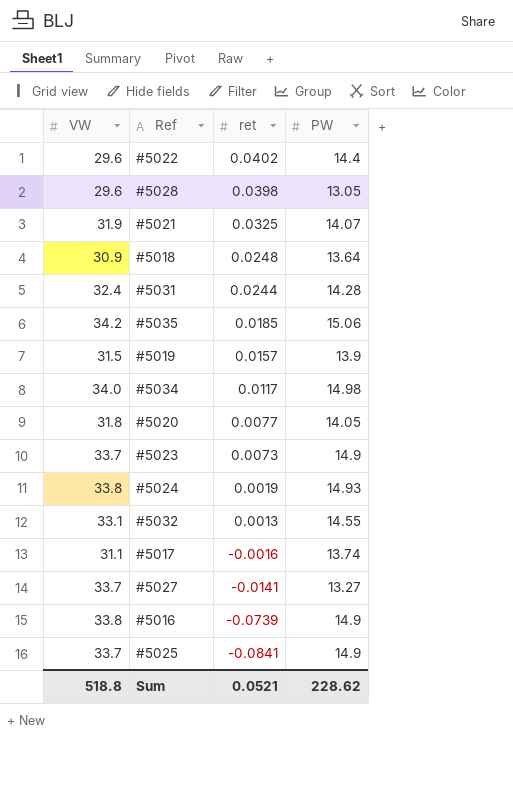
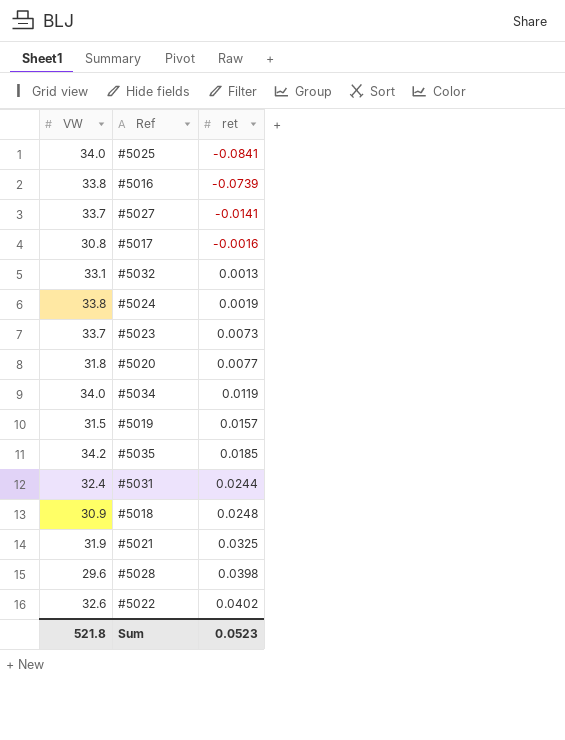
row order: ret descending -> ret ascending
column PW | position: 4 -> none
#5025 | VW: 33.7 -> 34.0
#5017 | VW: 31.1 -> 30.8
#5034 | ret: 0.0117 -> 0.0119
#5022 | VW: 29.6 -> 32.6
Sum | VW: 518.8 -> 521.8
Sum | ret: 0.0521 -> 0.0523

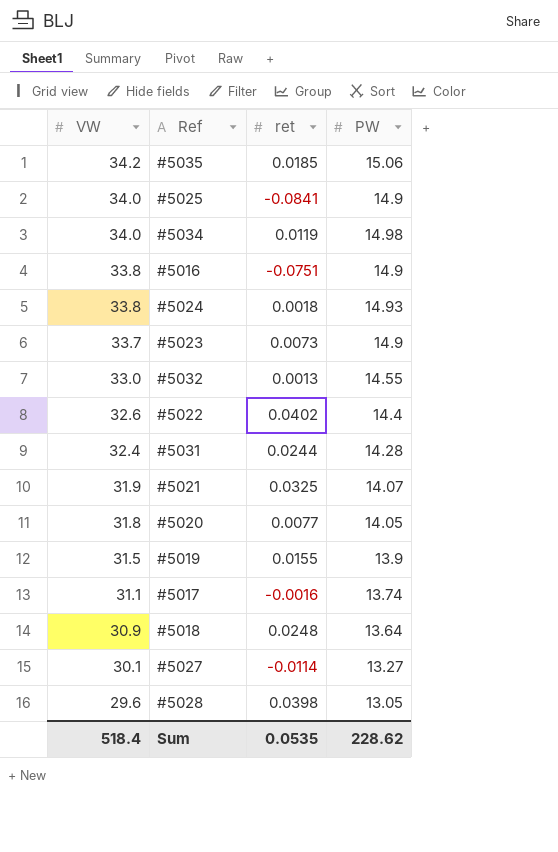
row order: ret ascending -> VW descending
column PW | position: none -> 4
#5016 | ret: -0.0739 -> -0.0751
#5024 | ret: 0.0019 -> 0.0018
#5032 | VW: 33.1 -> 33.0
#5019 | ret: 0.0157 -> 0.0155
#5017 | VW: 30.8 -> 31.1
#5027 | VW: 33.7 -> 30.1
#5027 | ret: -0.0141 -> -0.0114
Sum | VW: 521.8 -> 518.4
Sum | ret: 0.0523 -> 0.0535

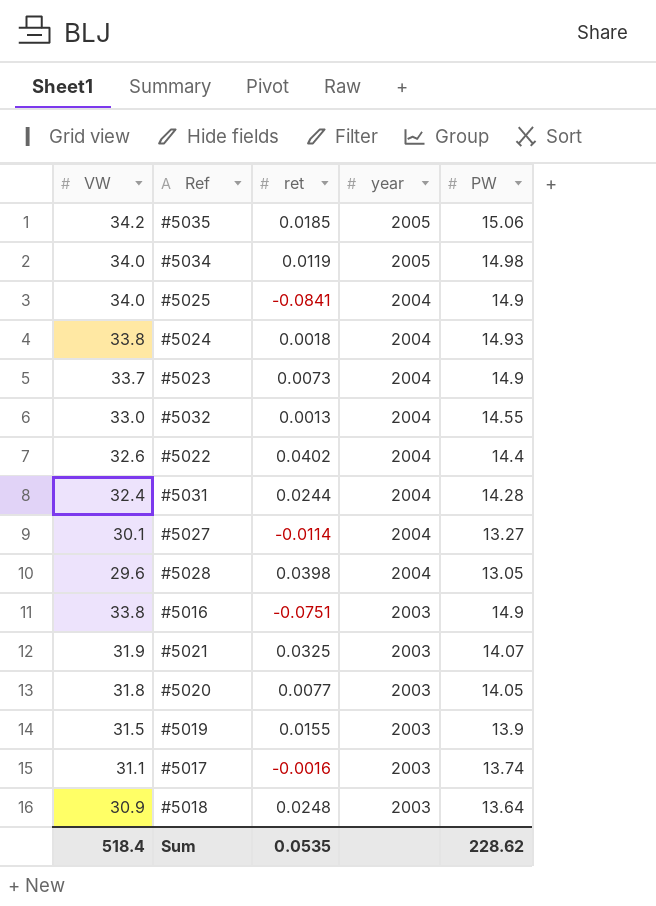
row order: VW descending -> year descending
column year | position: none -> 4

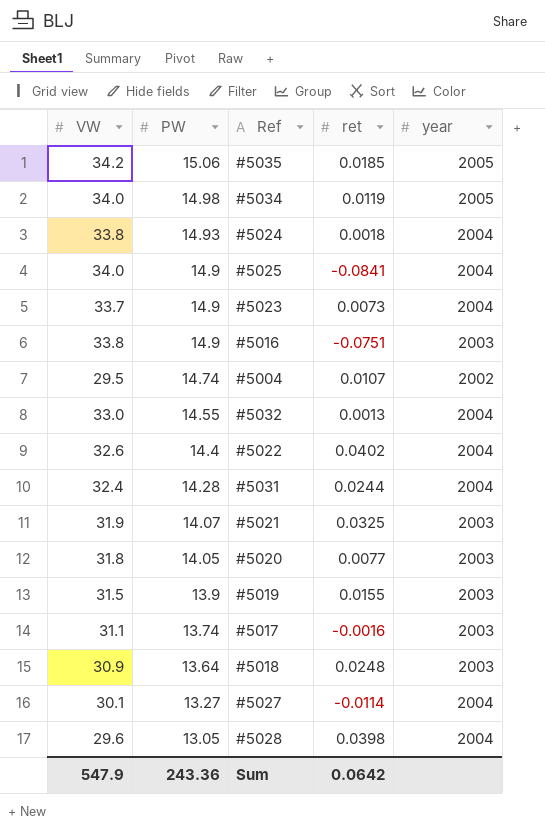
row order: year descending -> PW descending
column PW | position: 5 -> 2
row #5004: none -> 29.5 | 14.74 | 0.0107 | 2002
Sum | VW: 518.4 -> 547.9
Sum | PW: 228.62 -> 243.36
Sum | ret: 0.0535 -> 0.0642

